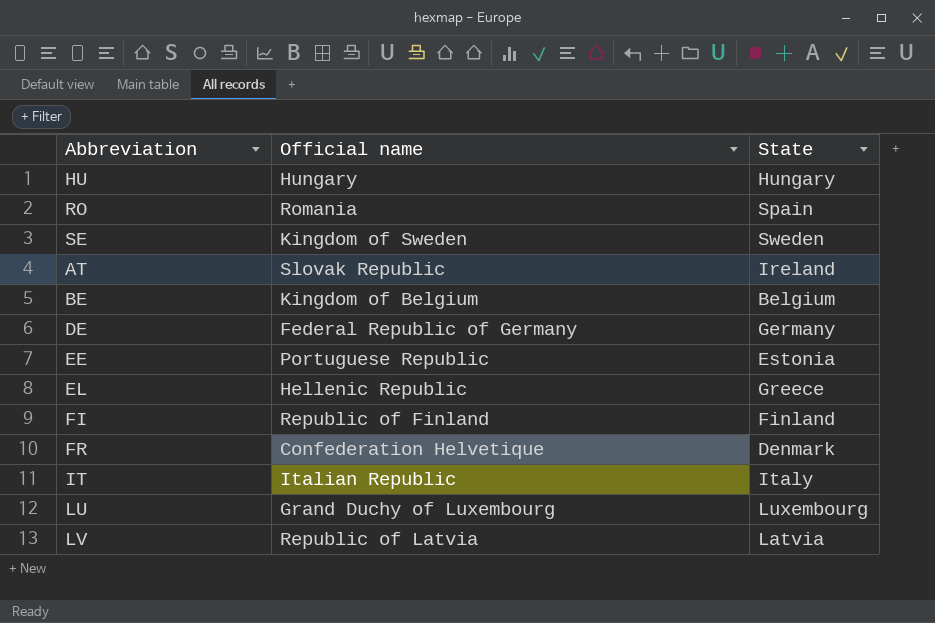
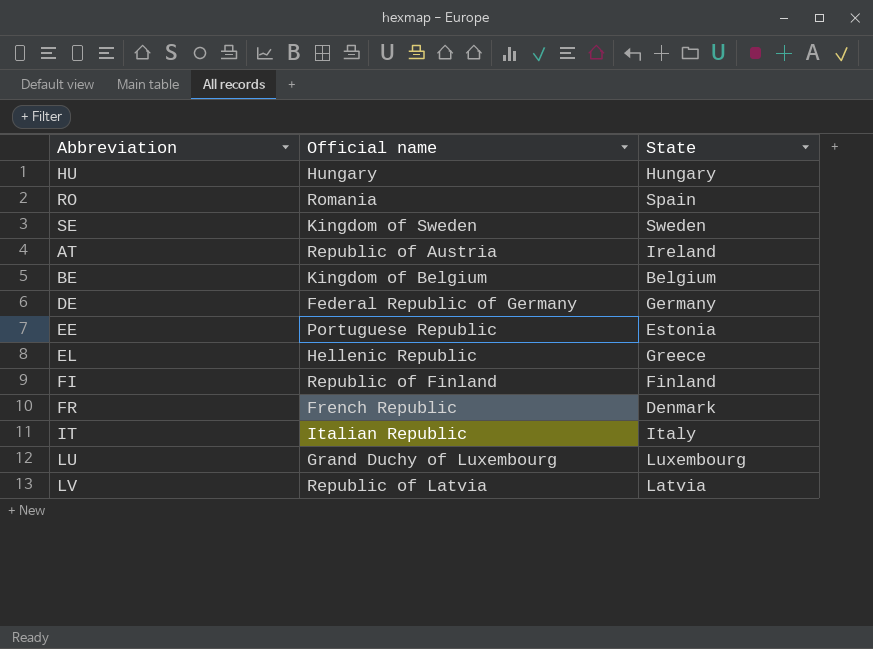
AT | Official name: Slovak Republic -> Republic of Austria
FR | Official name: Confederation Helvetique -> French Republic

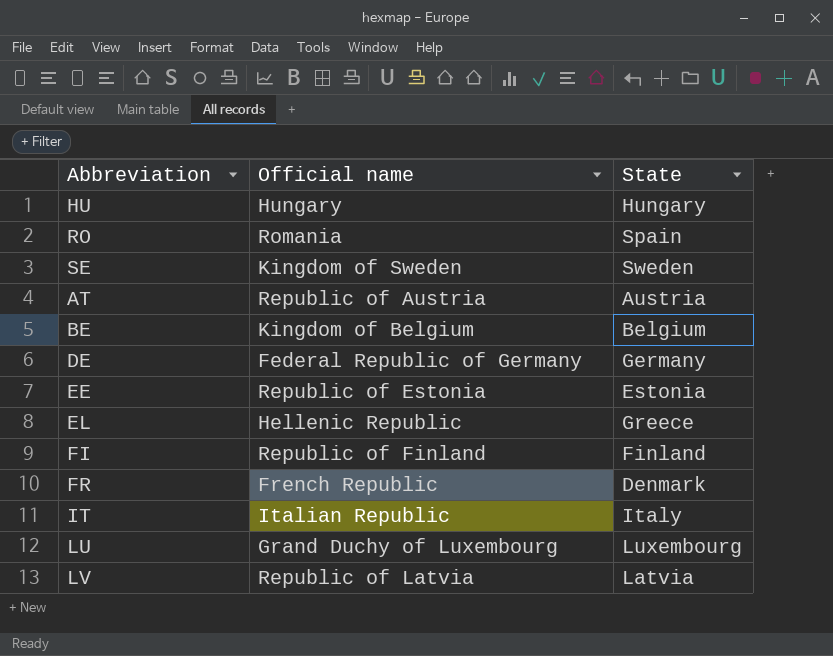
AT | State: Ireland -> Austria
EE | Official name: Portuguese Republic -> Republic of Estonia

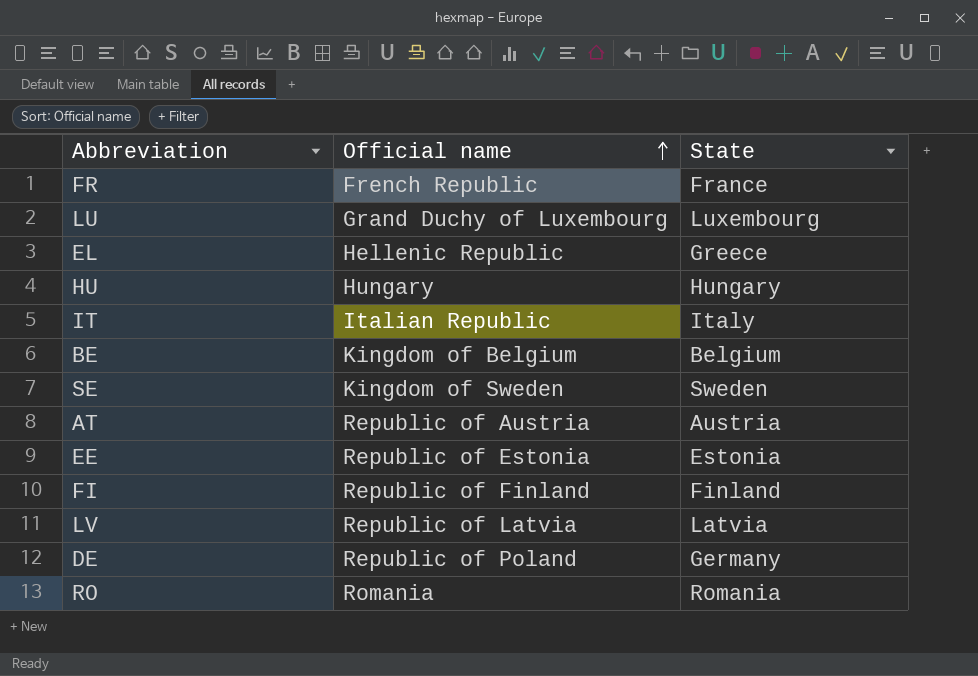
row order: none -> Official name ascending
FR | State: Denmark -> France
DE | Official name: Federal Republic of Germany -> Republic of Poland
RO | State: Spain -> Romania

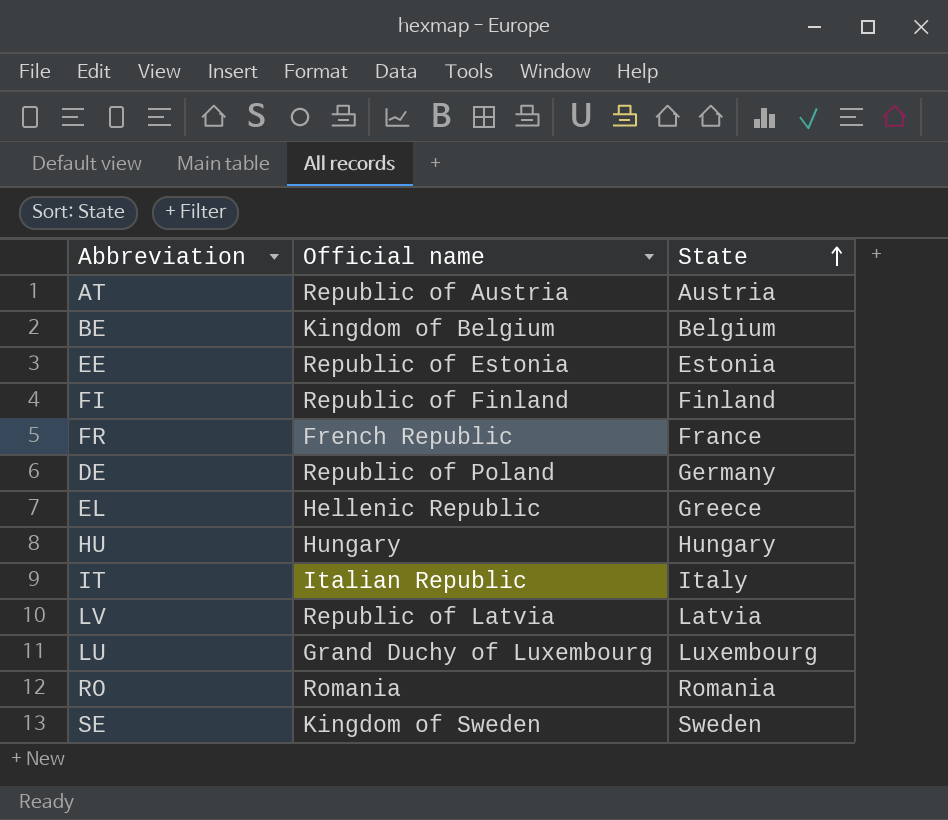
row order: Official name ascending -> State ascending

